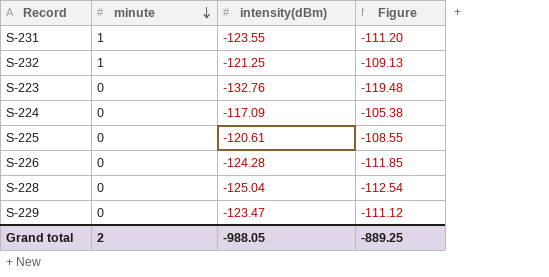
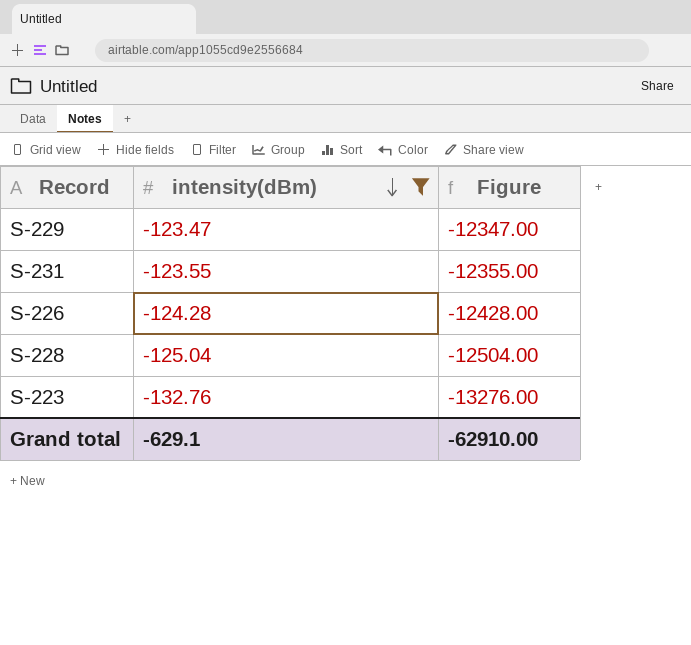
filter: none -> intensity(dBm) <= -123.47
row order: minute descending -> intensity(dBm) descending
column minute | position: 2 -> none
column Figure | formula: [intensity(dBm)] * 0.9 -> [intensity(dBm)] * 100
Grand total | intensity(dBm): -988.05 -> -629.1
Grand total | Figure: -889.25 -> -62910.00

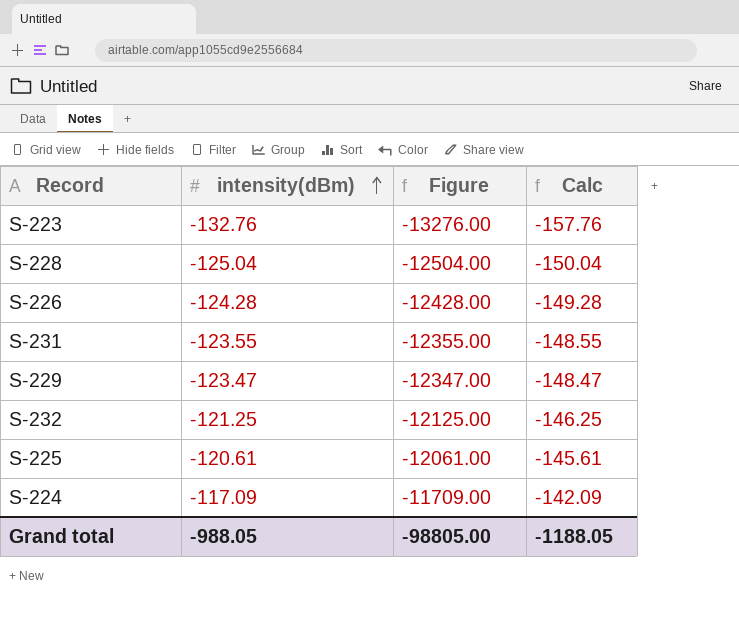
filter: intensity(dBm) <= -123.47 -> none
row order: intensity(dBm) descending -> intensity(dBm) ascending
column Calc | formula: none -> [intensity(dBm)] - 25
Grand total | intensity(dBm): -629.1 -> -988.05
Grand total | Figure: -62910.00 -> -98805.00

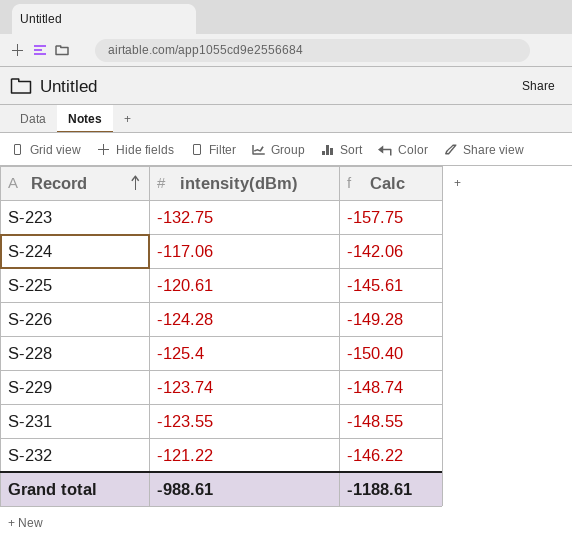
row order: intensity(dBm) ascending -> Record ascending
column Figure | formula: [intensity(dBm)] * 100 -> none
S-223 | intensity(dBm): -132.76 -> -132.75
S-223 | Calc: -157.76 -> -157.75
S-224 | intensity(dBm): -117.09 -> -117.06
S-224 | Calc: -142.09 -> -142.06
S-228 | intensity(dBm): -125.04 -> -125.4
S-228 | Calc: -150.04 -> -150.40
S-229 | intensity(dBm): -123.47 -> -123.74
S-229 | Calc: -148.47 -> -148.74
S-232 | intensity(dBm): -121.25 -> -121.22
S-232 | Calc: -146.25 -> -146.22
Grand total | intensity(dBm): -988.05 -> -988.61
Grand total | Calc: -1188.05 -> -1188.61

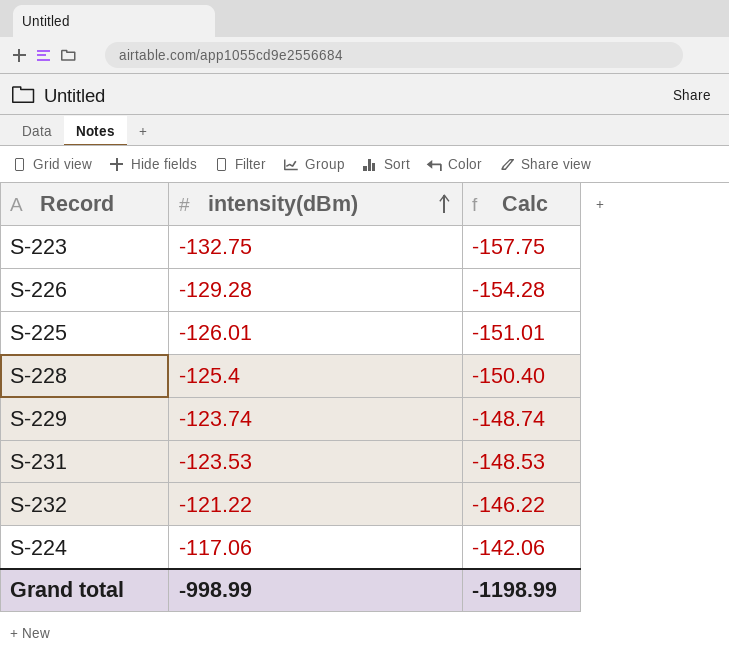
row order: Record ascending -> intensity(dBm) ascending
S-226 | intensity(dBm): -124.28 -> -129.28
S-226 | Calc: -149.28 -> -154.28
S-225 | intensity(dBm): -120.61 -> -126.01
S-225 | Calc: -145.61 -> -151.01
S-231 | intensity(dBm): -123.55 -> -123.53
S-231 | Calc: -148.55 -> -148.53
Grand total | intensity(dBm): -988.61 -> -998.99
Grand total | Calc: -1188.61 -> -1198.99

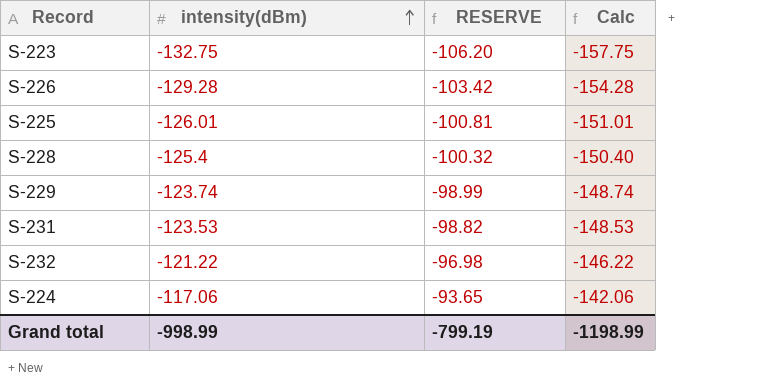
column RESERVE | formula: none -> [intensity(dBm)] * 0.8

